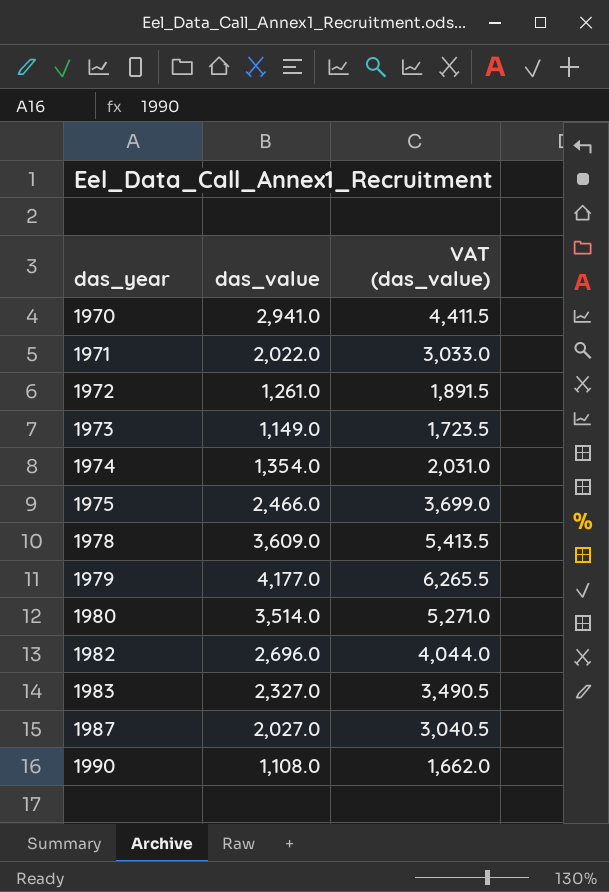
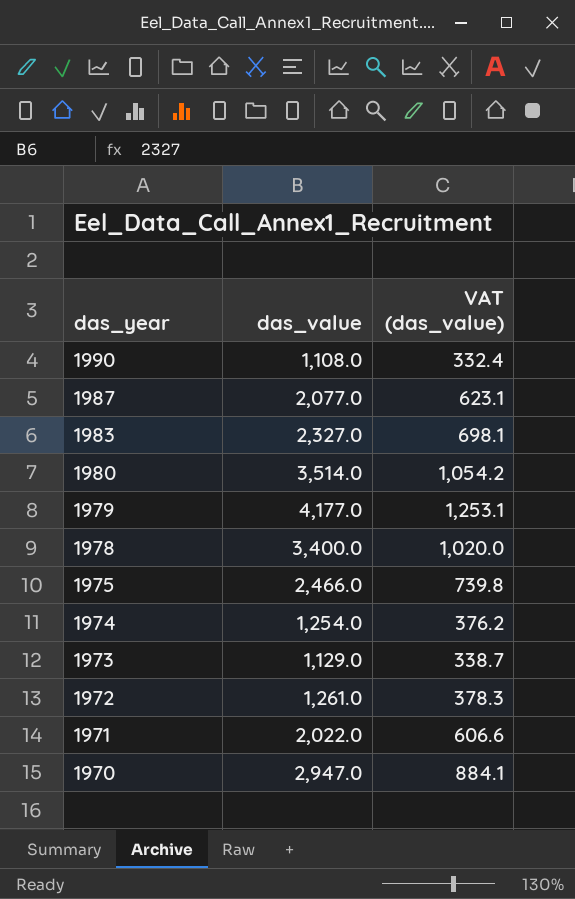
row order: das_year ascending -> das_year descending
column VAT (das_value) | formula: [das_value] * 1.5 -> [das_value] * 0.3
row 1982: 2,696.0 | 4,044.0 -> none
1987 | das_value: 2,027.0 -> 2,077.0
1978 | das_value: 3,609.0 -> 3,400.0
1974 | das_value: 1,354.0 -> 1,254.0
1973 | das_value: 1,149.0 -> 1,129.0
1970 | das_value: 2,941.0 -> 2,947.0

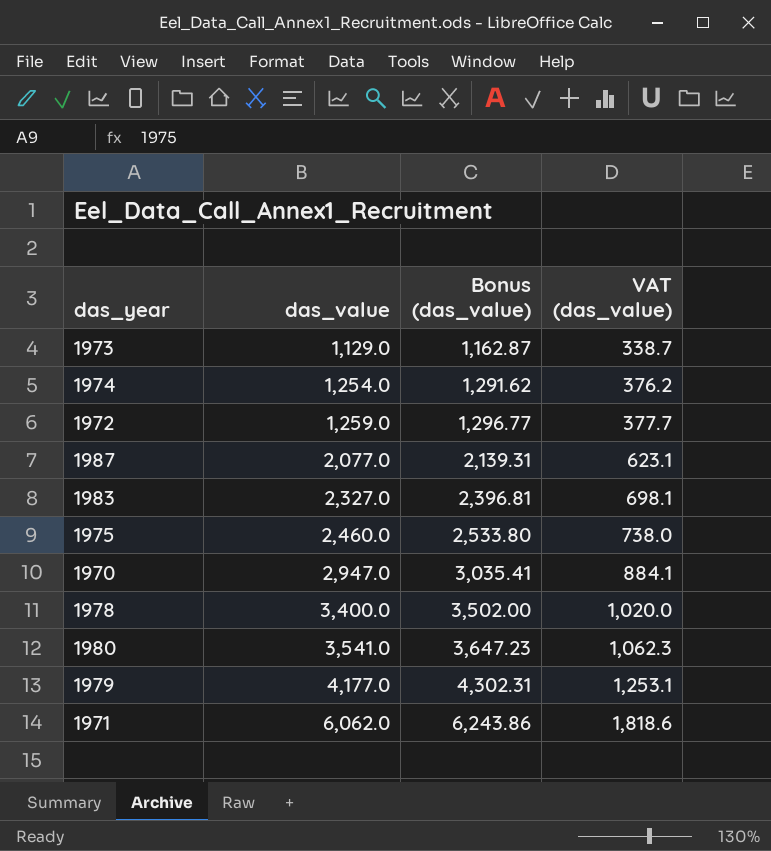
row order: das_year descending -> das_value ascending
column Bonus (das_value) | formula: none -> [das_value] * 1.03
row 1990: 1,108.0 | 332.4 -> none
1972 | das_value: 1,261.0 -> 1,259.0
1972 | VAT (das_value): 378.3 -> 377.7
1975 | das_value: 2,466.0 -> 2,460.0
1975 | VAT (das_value): 739.8 -> 738.0
1980 | das_value: 3,514.0 -> 3,541.0
1980 | VAT (das_value): 1,054.2 -> 1,062.3
1971 | das_value: 2,022.0 -> 6,062.0
1971 | VAT (das_value): 606.6 -> 1,818.6

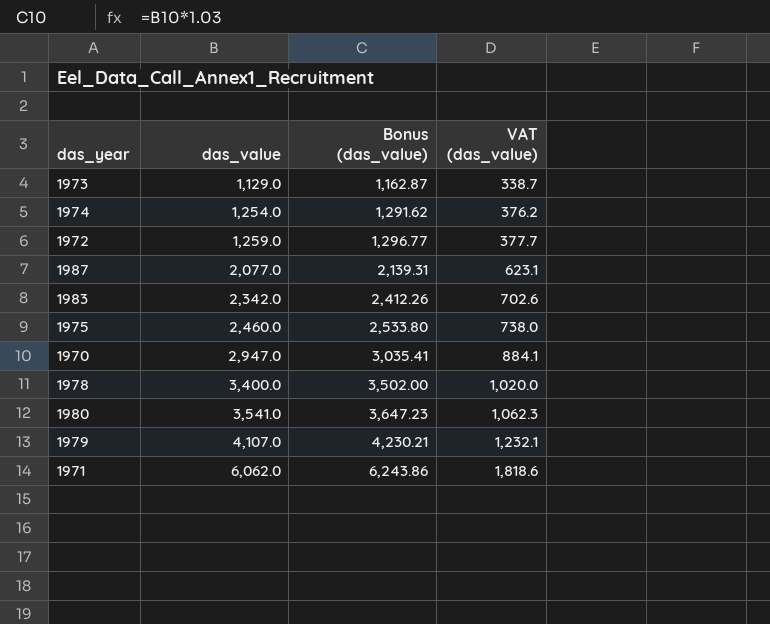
1983 | das_value: 2,327.0 -> 2,342.0
1983 | Bonus (das_value): 2,396.81 -> 2,412.26
1983 | VAT (das_value): 698.1 -> 702.6
1979 | das_value: 4,177.0 -> 4,107.0
1979 | Bonus (das_value): 4,302.31 -> 4,230.21
1979 | VAT (das_value): 1,253.1 -> 1,232.1

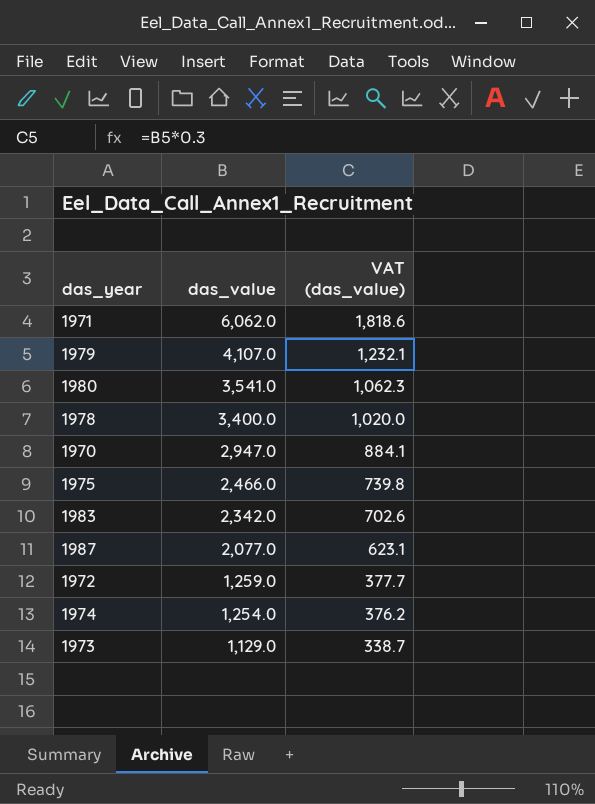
row order: das_value ascending -> das_value descending
column Bonus (das_value) | formula: [das_value] * 1.03 -> none
1975 | das_value: 2,460.0 -> 2,466.0
1975 | VAT (das_value): 738.0 -> 739.8

